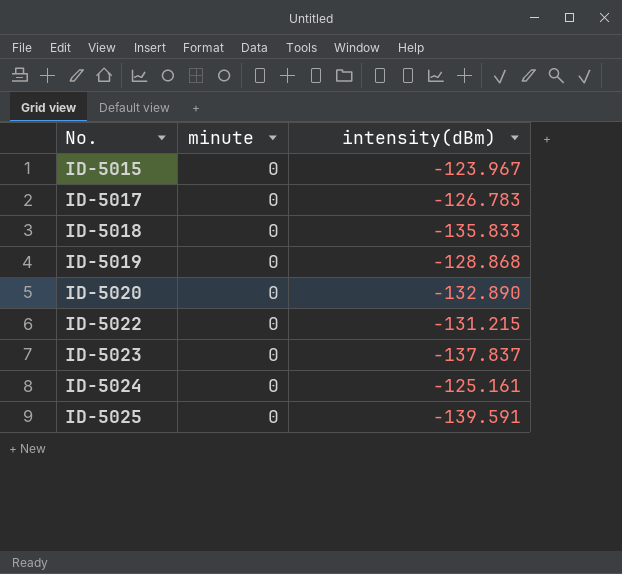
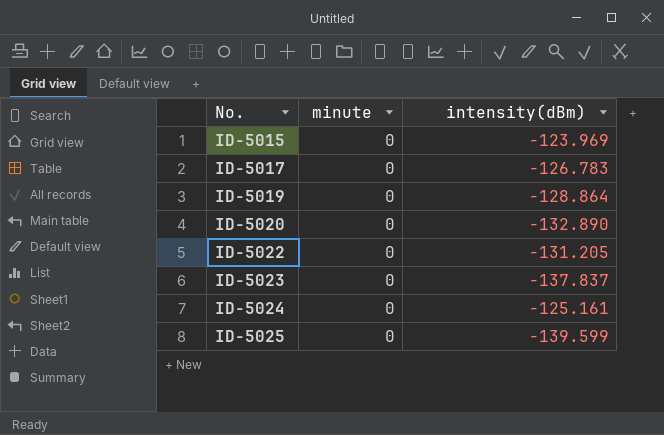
row ID-5018: 0 | -135.833 -> none
ID-5015 | intensity(dBm): -123.967 -> -123.969
ID-5019 | intensity(dBm): -128.868 -> -128.864
ID-5022 | intensity(dBm): -131.215 -> -131.205
ID-5025 | intensity(dBm): -139.591 -> -139.599

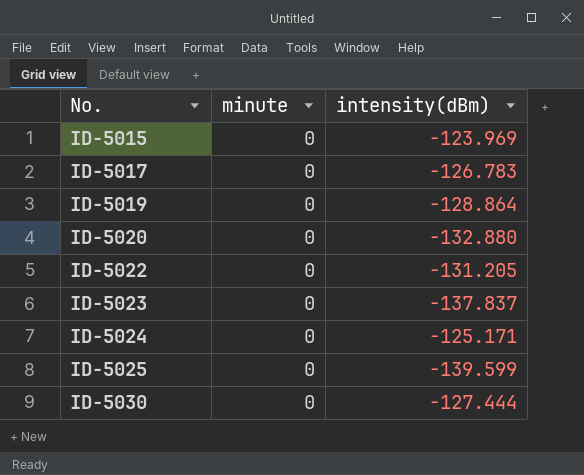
ID-5020 | intensity(dBm): -132.890 -> -132.880
ID-5024 | intensity(dBm): -125.161 -> -125.171
row ID-5030: none -> 0 | -127.444

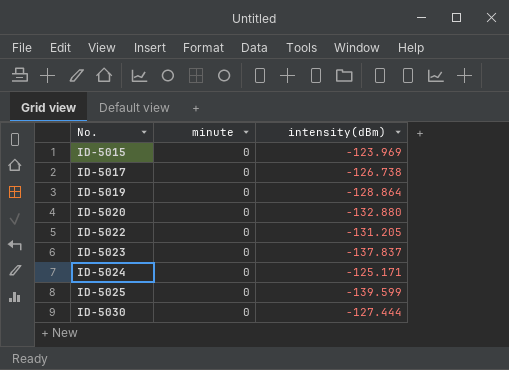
ID-5017 | intensity(dBm): -126.783 -> -126.738

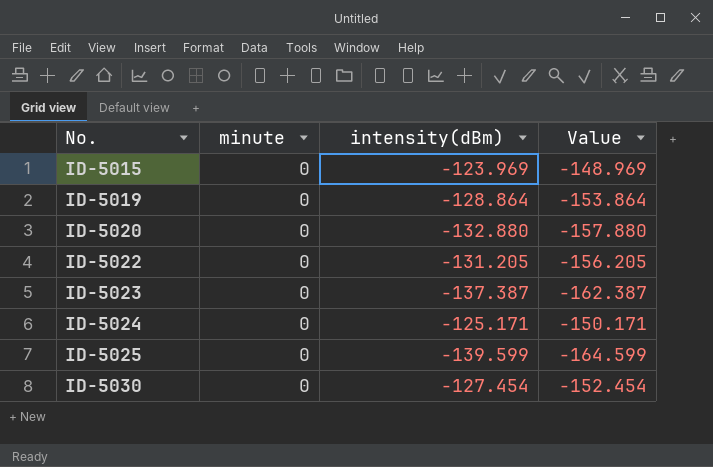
column Value | formula: none -> [intensity(dBm)] - 25
row ID-5017: 0 | -126.738 -> none
ID-5023 | intensity(dBm): -137.837 -> -137.387
ID-5030 | intensity(dBm): -127.444 -> -127.454

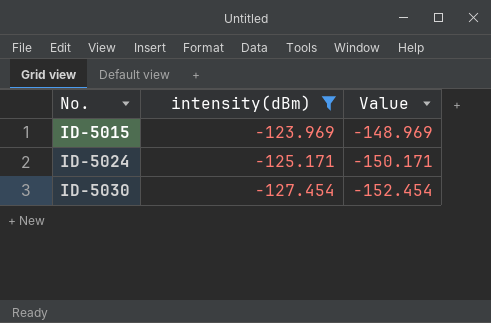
filter: none -> intensity(dBm) >= -127.454
column minute | position: 2 -> none

